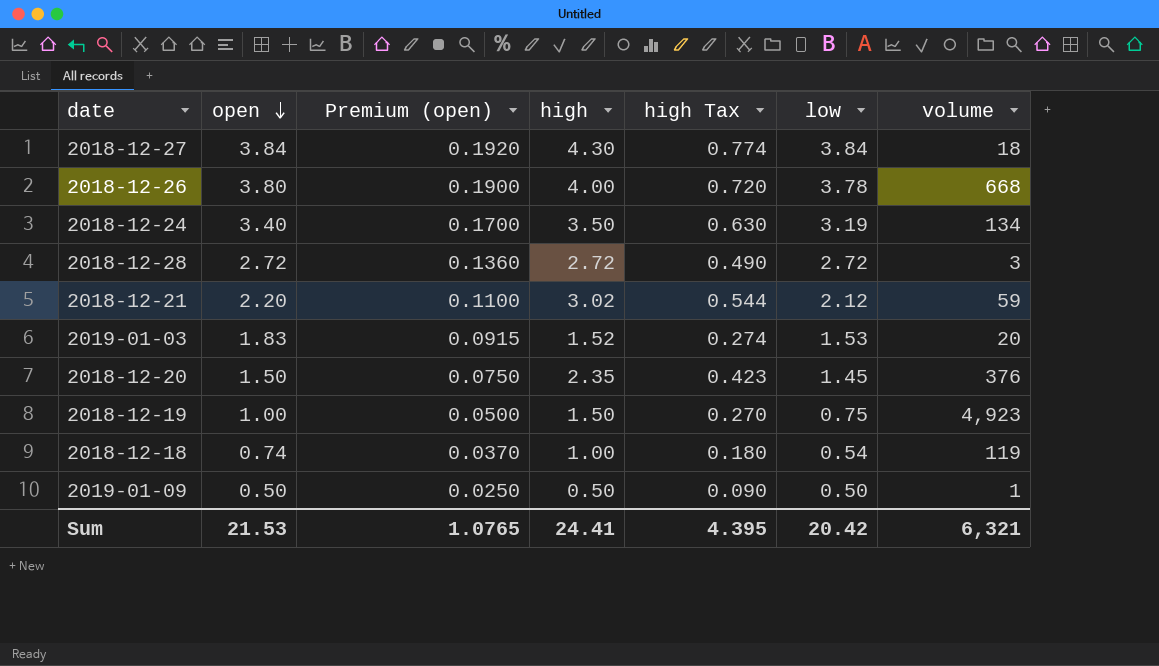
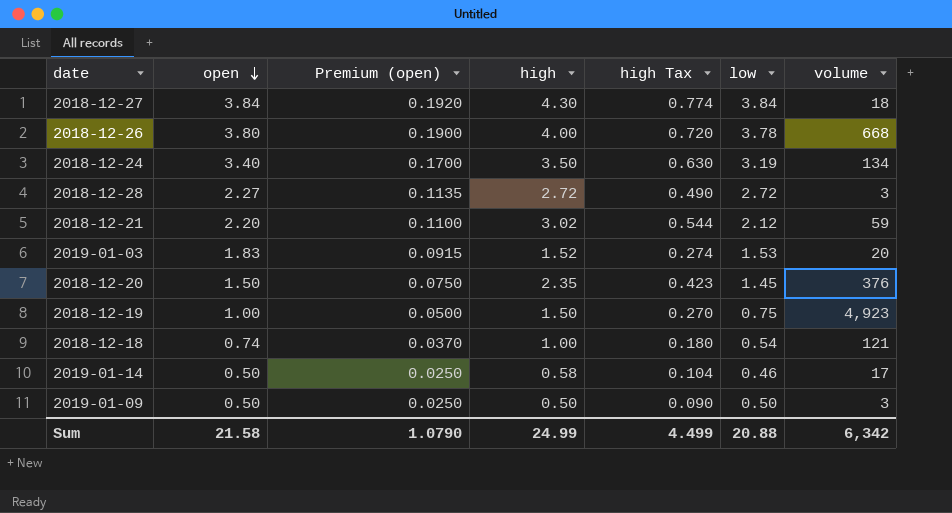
2018-12-28 | open: 2.72 -> 2.27
2018-12-28 | Premium (open): 0.1360 -> 0.1135
2018-12-18 | volume: 119 -> 121
row 2019-01-14: none -> 0.50 | 0.0250 | 0.58 | 0.104 | 0.46 | 17
2019-01-09 | volume: 1 -> 3
Sum | open: 21.53 -> 21.58
Sum | Premium (open): 1.0765 -> 1.0790
Sum | high: 24.41 -> 24.99
Sum | high Tax: 4.395 -> 4.499
Sum | low: 20.42 -> 20.88
Sum | volume: 6,321 -> 6,342

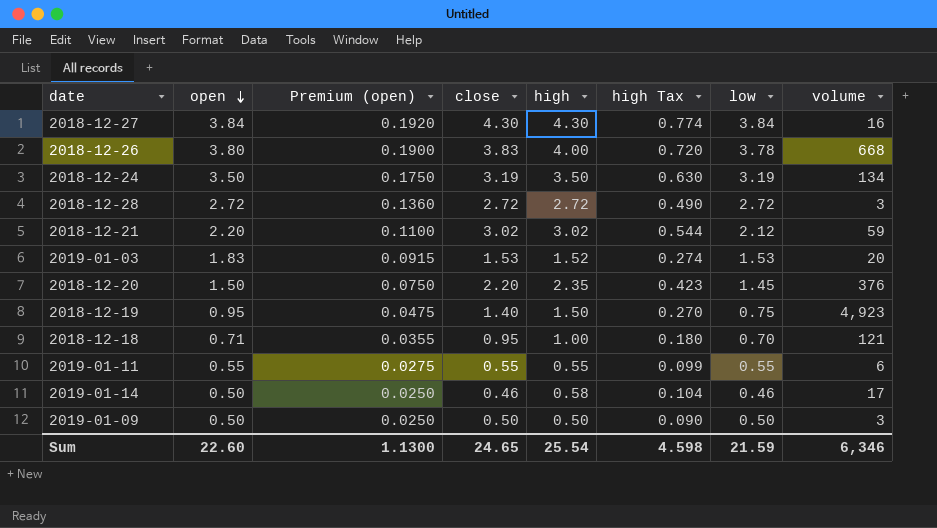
column close | position: none -> 4
2018-12-27 | volume: 18 -> 16
2018-12-24 | open: 3.40 -> 3.50
2018-12-24 | Premium (open): 0.1700 -> 0.1750
2018-12-28 | open: 2.27 -> 2.72
2018-12-28 | Premium (open): 0.1135 -> 0.1360
2018-12-19 | open: 1.00 -> 0.95
2018-12-19 | Premium (open): 0.0500 -> 0.0475
2018-12-18 | open: 0.74 -> 0.71
2018-12-18 | Premium (open): 0.0370 -> 0.0355
2018-12-18 | low: 0.54 -> 0.70
row 2019-01-11: none -> 0.55 | 0.0275 | 0.55 | 0.55 | 0.099 | 0.55 | 6
Sum | open: 21.58 -> 22.60
Sum | Premium (open): 1.0790 -> 1.1300
Sum | high: 24.99 -> 25.54
Sum | high Tax: 4.499 -> 4.598
Sum | low: 20.88 -> 21.59
Sum | volume: 6,342 -> 6,346

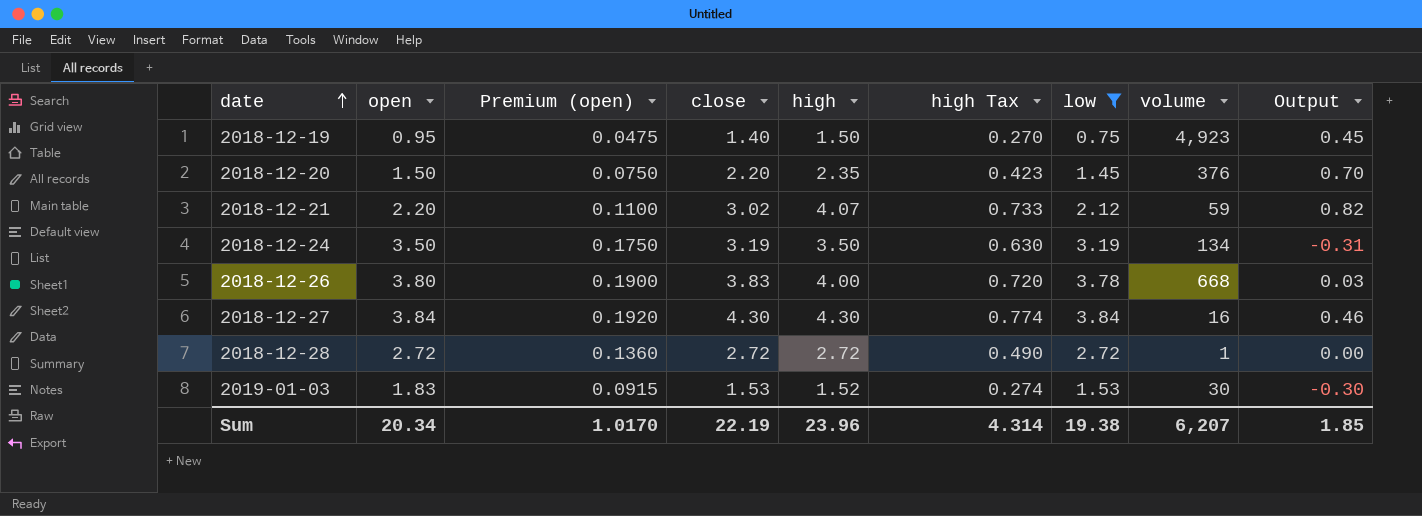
filter: none -> low >= 0.75
row order: open descending -> date ascending
column Output | formula: none -> [close] - [open]
2018-12-21 | high: 3.02 -> 4.07
2018-12-21 | high Tax: 0.544 -> 0.733
2018-12-28 | volume: 3 -> 1
2019-01-03 | volume: 20 -> 30
Sum | open: 22.60 -> 20.34
Sum | Premium (open): 1.1300 -> 1.0170
Sum | close: 24.65 -> 22.19
Sum | high: 25.54 -> 23.96
Sum | high Tax: 4.598 -> 4.314
Sum | low: 21.59 -> 19.38
Sum | volume: 6,346 -> 6,207

